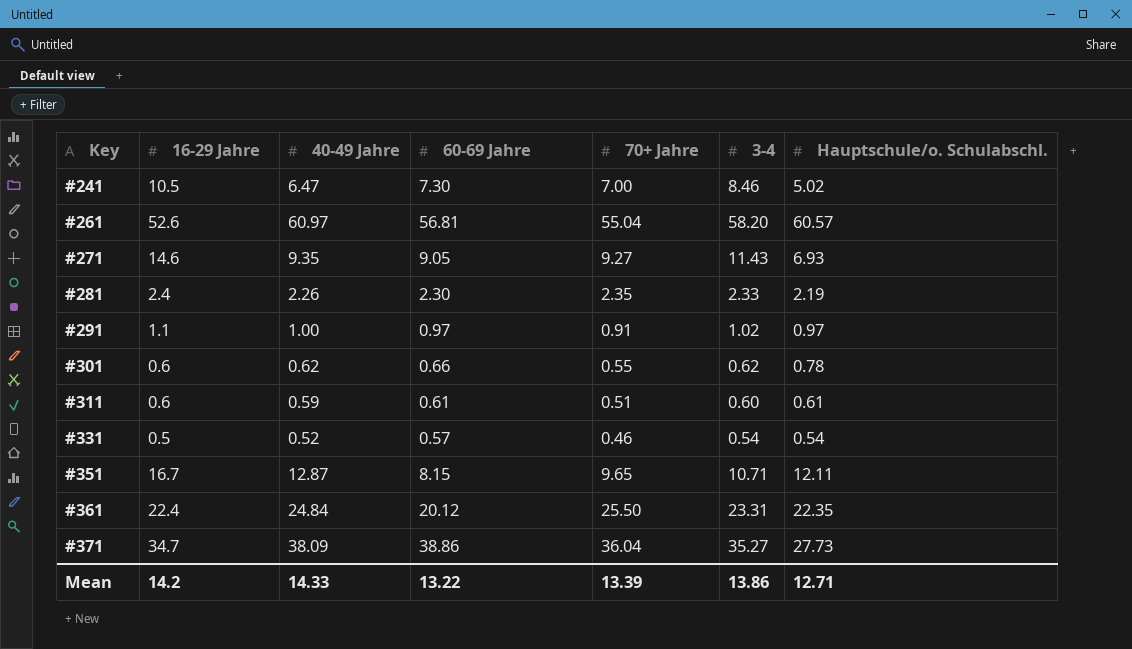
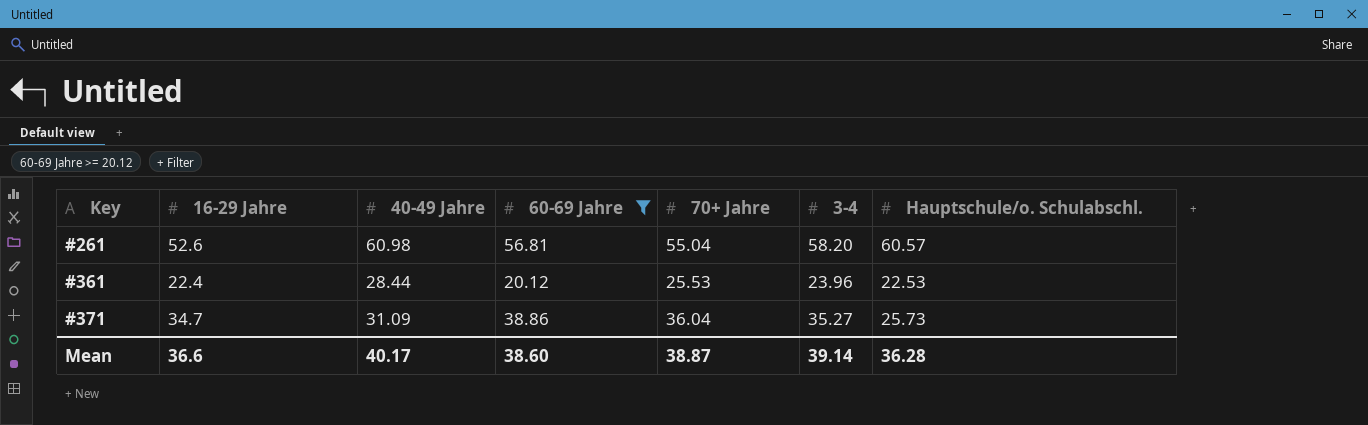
filter: none -> 60-69 Jahre >= 20.12
#261 | 40-49 Jahre: 60.97 -> 60.98
#361 | 40-49 Jahre: 24.84 -> 28.44
#361 | 70+ Jahre: 25.50 -> 25.53
#361 | 3-4: 23.31 -> 23.96
#361 | Hauptschule/o. Schulabschl.: 22.35 -> 22.53
#371 | 40-49 Jahre: 38.09 -> 31.09
#371 | Hauptschule/o. Schulabschl.: 27.73 -> 25.73
Mean | 16-29 Jahre: 14.2 -> 36.6
Mean | 40-49 Jahre: 14.33 -> 40.17
Mean | 60-69 Jahre: 13.22 -> 38.60
Mean | 70+ Jahre: 13.39 -> 38.87
Mean | 3-4: 13.86 -> 39.14
Mean | Hauptschule/o. Schulabschl.: 12.71 -> 36.28

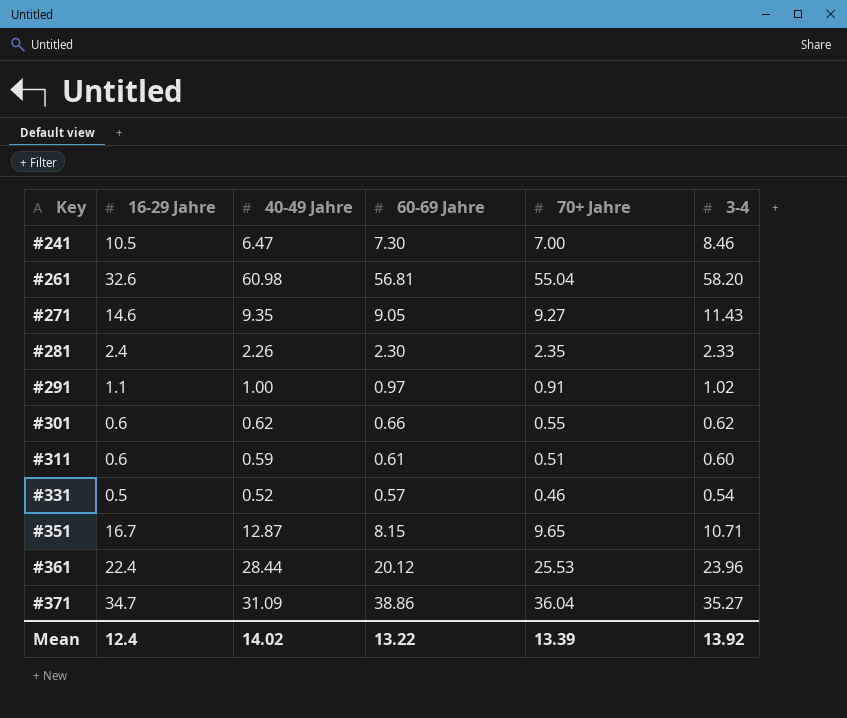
filter: 60-69 Jahre >= 20.12 -> none
column Hauptschule/o. Schulabschl. | position: 7 -> none
#261 | 16-29 Jahre: 52.6 -> 32.6
Mean | 16-29 Jahre: 36.6 -> 12.4
Mean | 40-49 Jahre: 40.17 -> 14.02
Mean | 60-69 Jahre: 38.60 -> 13.22
Mean | 70+ Jahre: 38.87 -> 13.39
Mean | 3-4: 39.14 -> 13.92

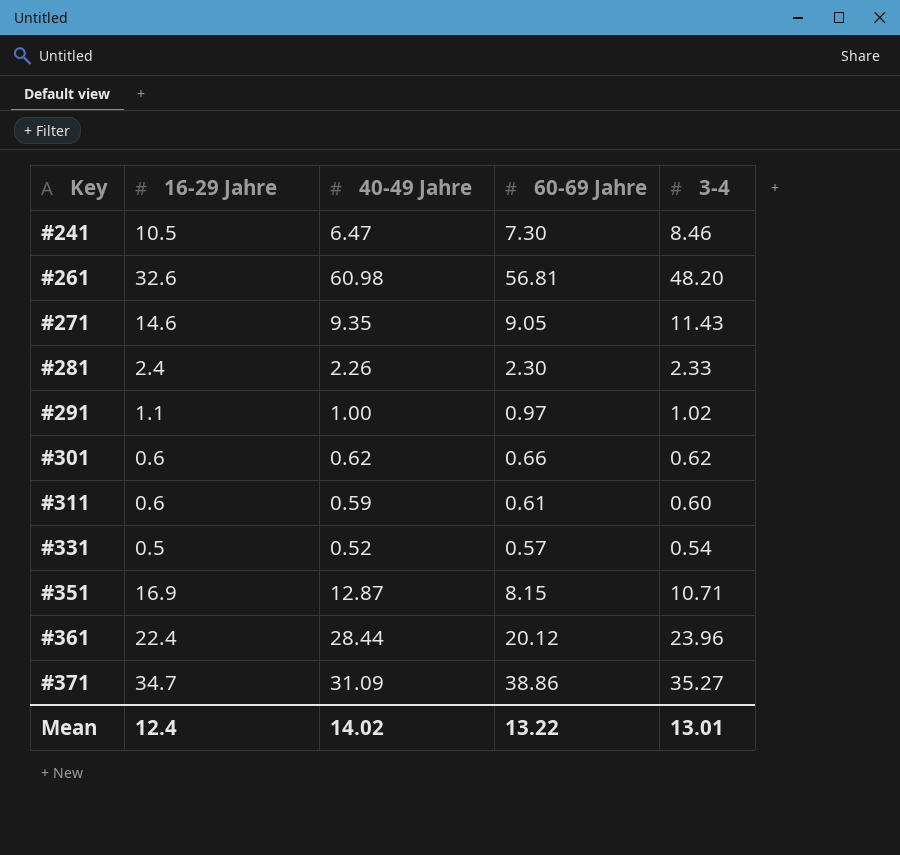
column 70+ Jahre | position: 5 -> none
#261 | 3-4: 58.20 -> 48.20
#351 | 16-29 Jahre: 16.7 -> 16.9
Mean | 3-4: 13.92 -> 13.01

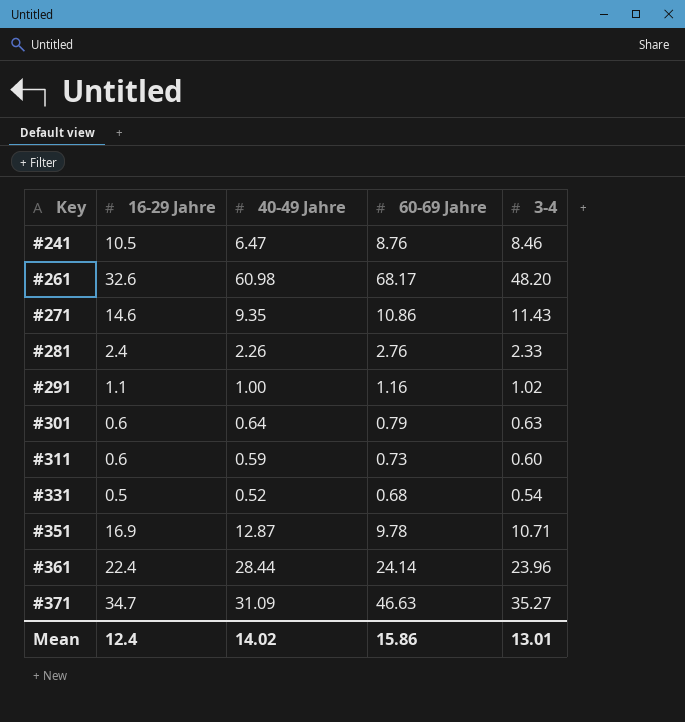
#241 | 60-69 Jahre: 7.30 -> 8.76
#261 | 60-69 Jahre: 56.81 -> 68.17
#271 | 60-69 Jahre: 9.05 -> 10.86
#281 | 60-69 Jahre: 2.30 -> 2.76
#291 | 60-69 Jahre: 0.97 -> 1.16
#301 | 40-49 Jahre: 0.62 -> 0.64
#301 | 60-69 Jahre: 0.66 -> 0.79
#301 | 3-4: 0.62 -> 0.63
#311 | 60-69 Jahre: 0.61 -> 0.73
#331 | 60-69 Jahre: 0.57 -> 0.68
#351 | 60-69 Jahre: 8.15 -> 9.78
#361 | 60-69 Jahre: 20.12 -> 24.14
#371 | 60-69 Jahre: 38.86 -> 46.63
Mean | 60-69 Jahre: 13.22 -> 15.86

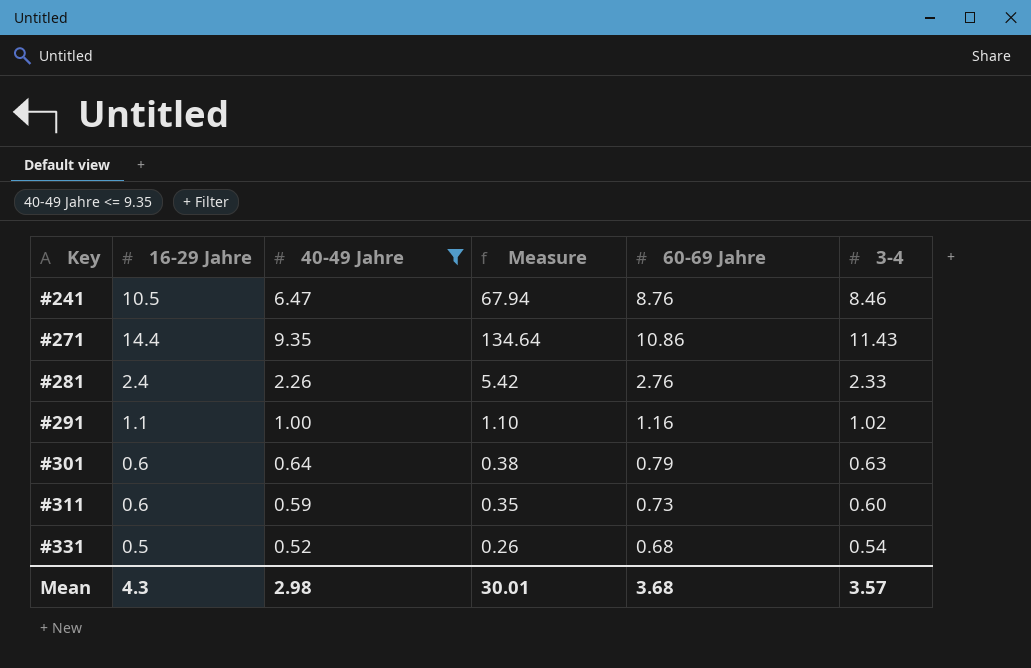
filter: none -> 40-49 Jahre <= 9.35
column Measure | formula: none -> [16-29 Jahre] * [40-49 Jahre]
#271 | 16-29 Jahre: 14.6 -> 14.4
Mean | 16-29 Jahre: 12.4 -> 4.3
Mean | 40-49 Jahre: 14.02 -> 2.98
Mean | 60-69 Jahre: 15.86 -> 3.68
Mean | 3-4: 13.01 -> 3.57

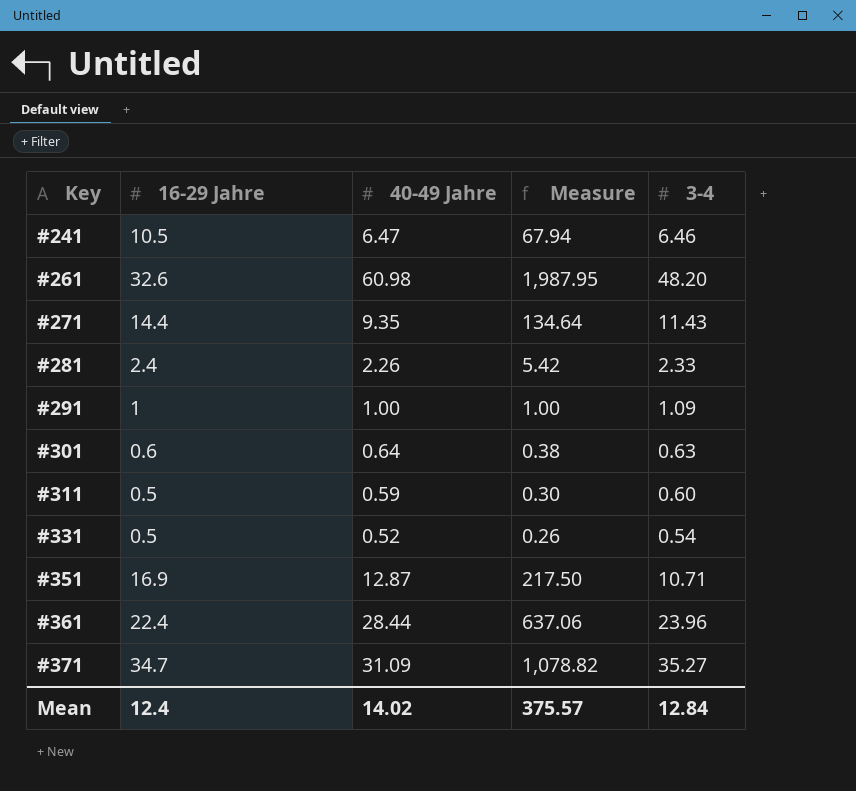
filter: 40-49 Jahre <= 9.35 -> none
column 60-69 Jahre | position: 5 -> none
#241 | 3-4: 8.46 -> 6.46
#291 | 16-29 Jahre: 1.1 -> 1
#291 | Measure: 1.10 -> 1.00
#291 | 3-4: 1.02 -> 1.09
#311 | 16-29 Jahre: 0.6 -> 0.5
#311 | Measure: 0.35 -> 0.30
Mean | 16-29 Jahre: 4.3 -> 12.4
Mean | 40-49 Jahre: 2.98 -> 14.02
Mean | Measure: 30.01 -> 375.57
Mean | 3-4: 3.57 -> 12.84

